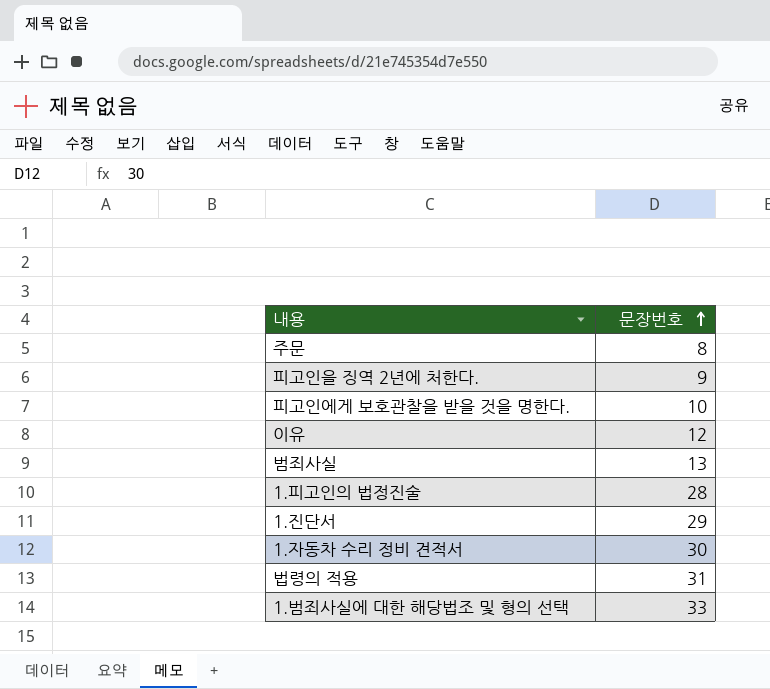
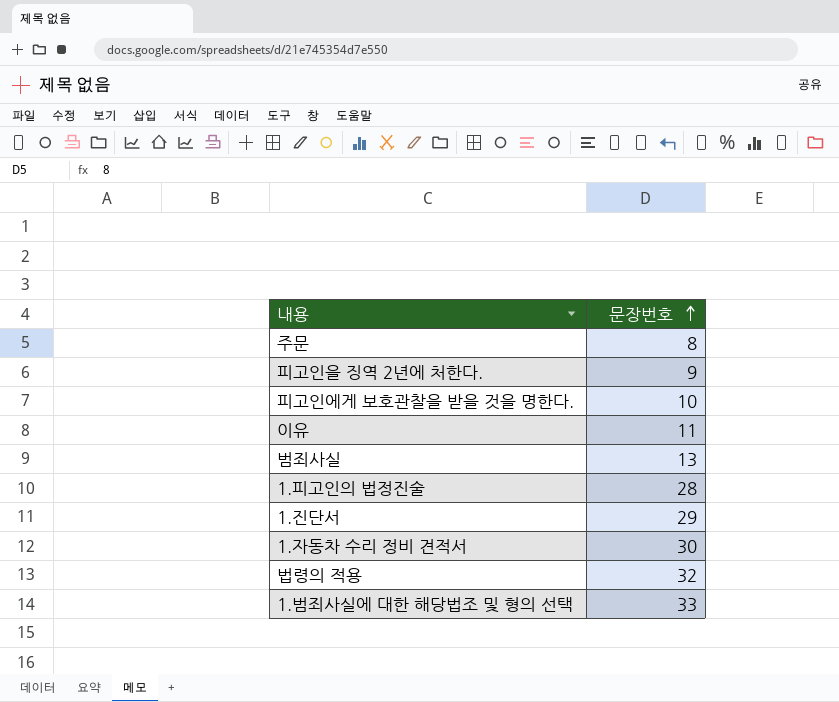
이유 | 문장번호: 12 -> 11
법령의 적용 | 문장번호: 31 -> 32

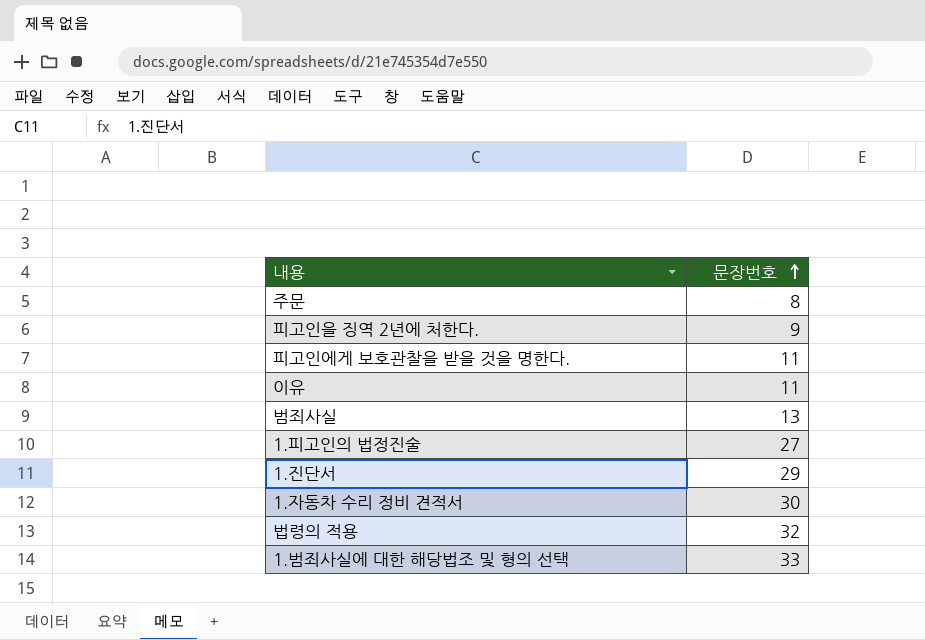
피고인에게 보호관찰을 받을 것을 명한다. | 문장번호: 10 -> 11
1.피고인의 법정진술 | 문장번호: 28 -> 27

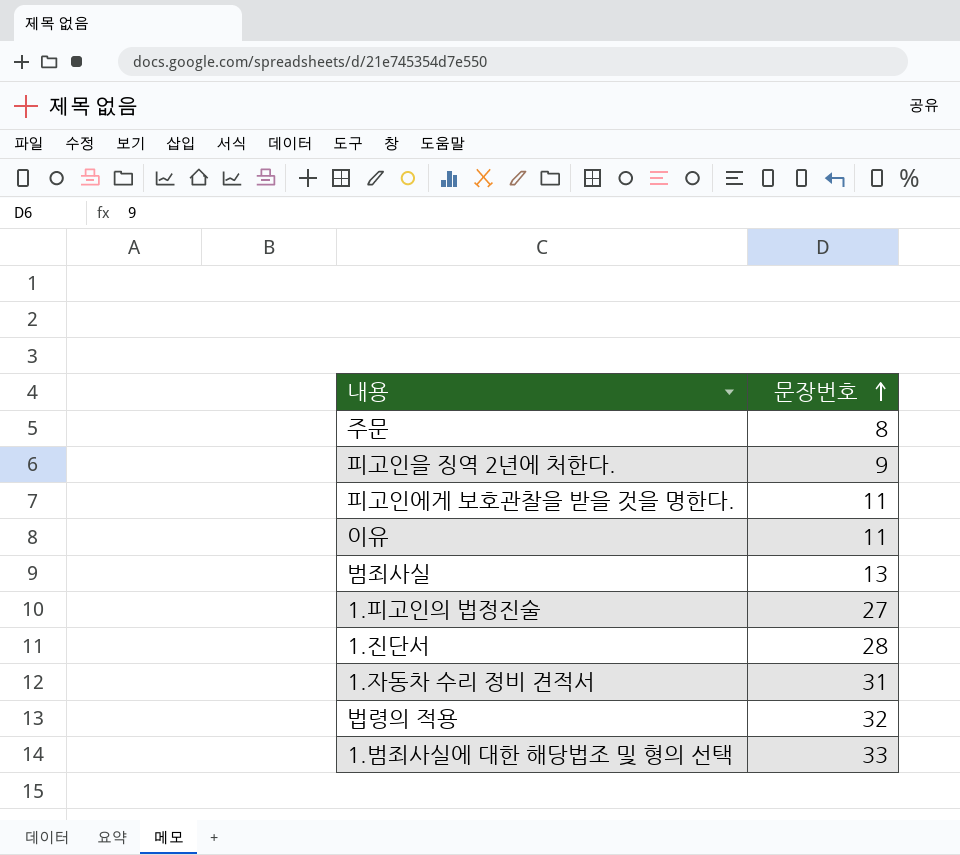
1.진단서 | 문장번호: 29 -> 28
1.자동차 수리 정비 견적서 | 문장번호: 30 -> 31

